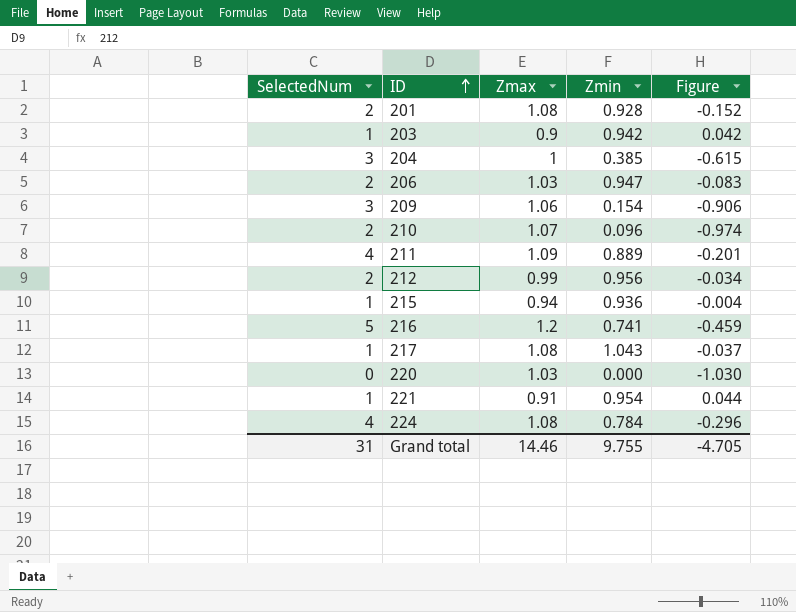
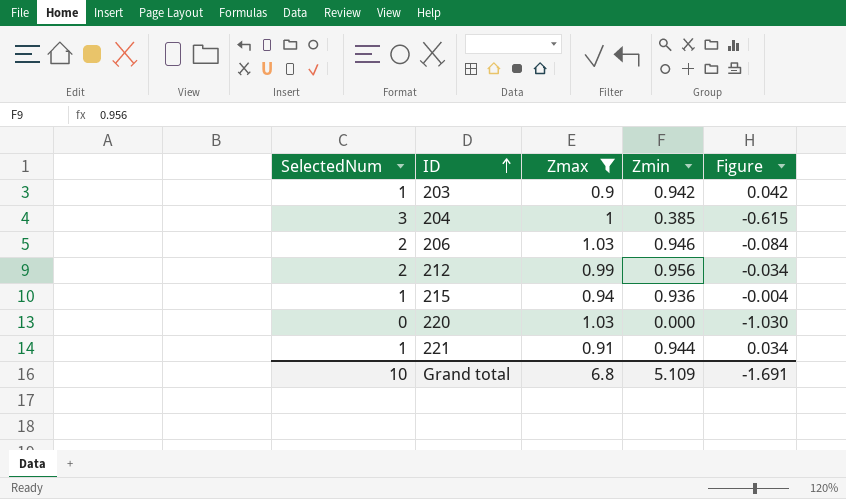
filter: none -> Zmax <= 1.03
206 | Zmin: 0.947 -> 0.946
206 | Figure: -0.083 -> -0.084
221 | Zmin: 0.954 -> 0.944
221 | Figure: 0.044 -> 0.034
Grand total | SelectedNum: 31 -> 10
Grand total | Zmax: 14.46 -> 6.8
Grand total | Zmin: 9.755 -> 5.109
Grand total | Figure: -4.705 -> -1.691

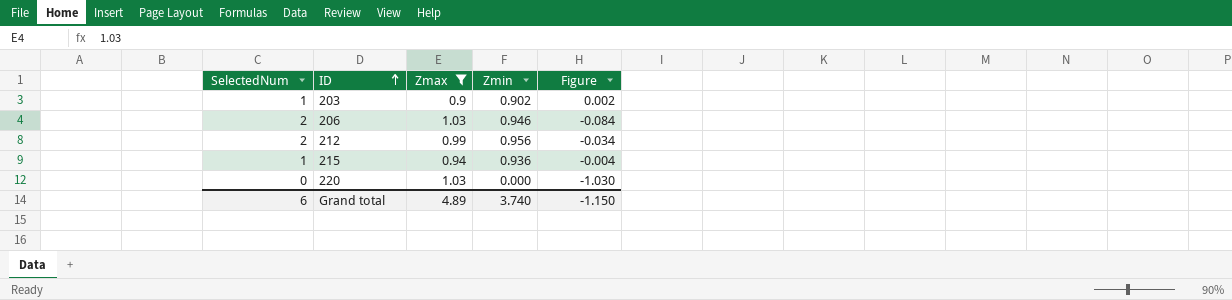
row 204: 3 | 1 | 0.385 | -0.615 -> none
row 221: 1 | 0.91 | 0.944 | 0.034 -> none
203 | Zmin: 0.942 -> 0.902
203 | Figure: 0.042 -> 0.002
Grand total | SelectedNum: 10 -> 6
Grand total | Zmax: 6.8 -> 4.89
Grand total | Zmin: 5.109 -> 3.740
Grand total | Figure: -1.691 -> -1.150

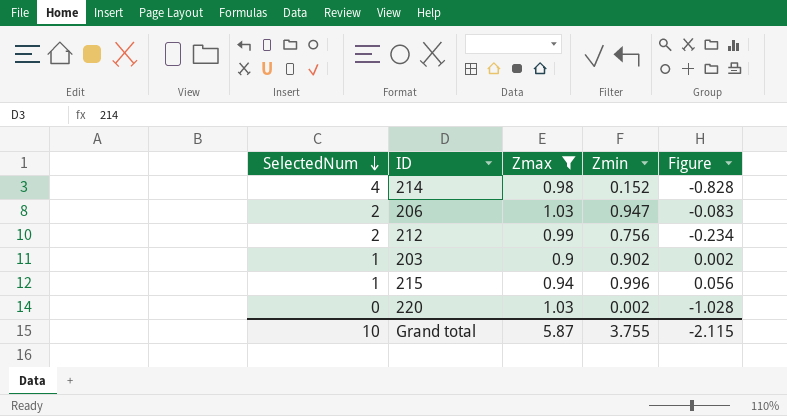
row order: ID ascending -> SelectedNum descending
row 214: none -> 4 | 0.98 | 0.152 | -0.828
206 | Zmin: 0.946 -> 0.947
206 | Figure: -0.084 -> -0.083
212 | Zmin: 0.956 -> 0.756
212 | Figure: -0.034 -> -0.234
215 | Zmin: 0.936 -> 0.996
215 | Figure: -0.004 -> 0.056
220 | Zmin: 0.000 -> 0.002
220 | Figure: -1.030 -> -1.028
Grand total | SelectedNum: 6 -> 10
Grand total | Zmax: 4.89 -> 5.87
Grand total | Zmin: 3.740 -> 3.755
Grand total | Figure: -1.150 -> -2.115

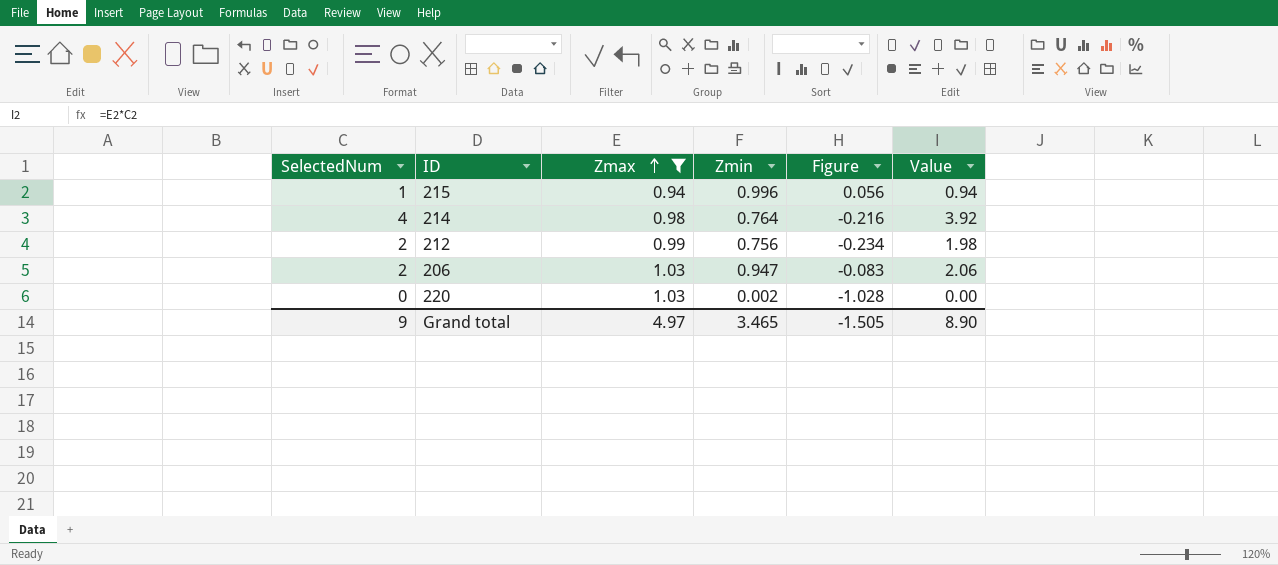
row order: SelectedNum descending -> Zmax ascending
column Value | formula: none -> [SelectedNum] * [Zmax]
row 203: 1 | 0.9 | 0.902 | 0.002 -> none
214 | Zmin: 0.152 -> 0.764
214 | Figure: -0.828 -> -0.216
Grand total | SelectedNum: 10 -> 9
Grand total | Zmax: 5.87 -> 4.97
Grand total | Zmin: 3.755 -> 3.465
Grand total | Figure: -2.115 -> -1.505

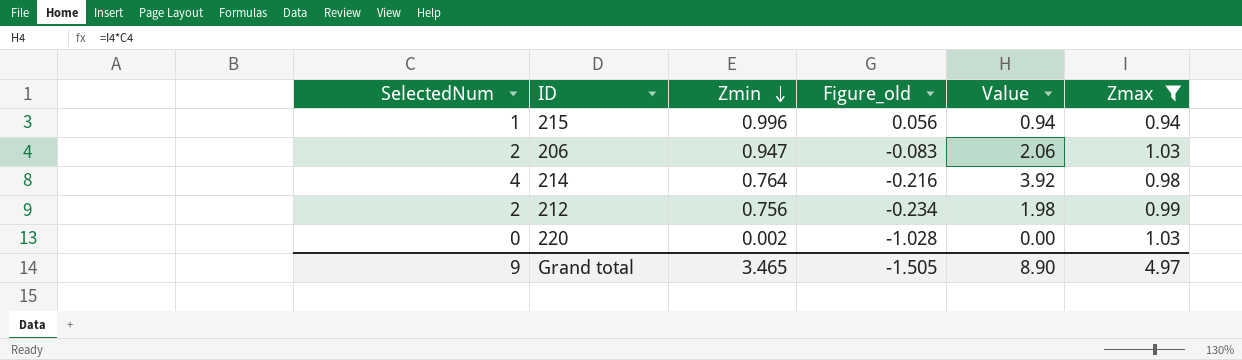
row order: Zmax ascending -> Zmin descending
column name: Figure -> Figure_old
column Zmax | position: 3 -> 6

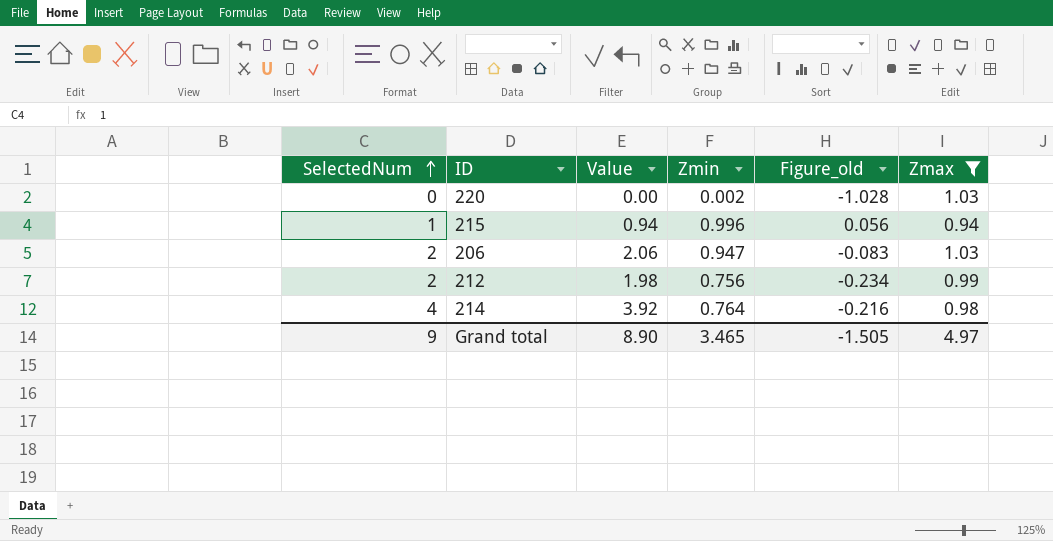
row order: Zmin descending -> SelectedNum ascending
column Value | position: 5 -> 3

